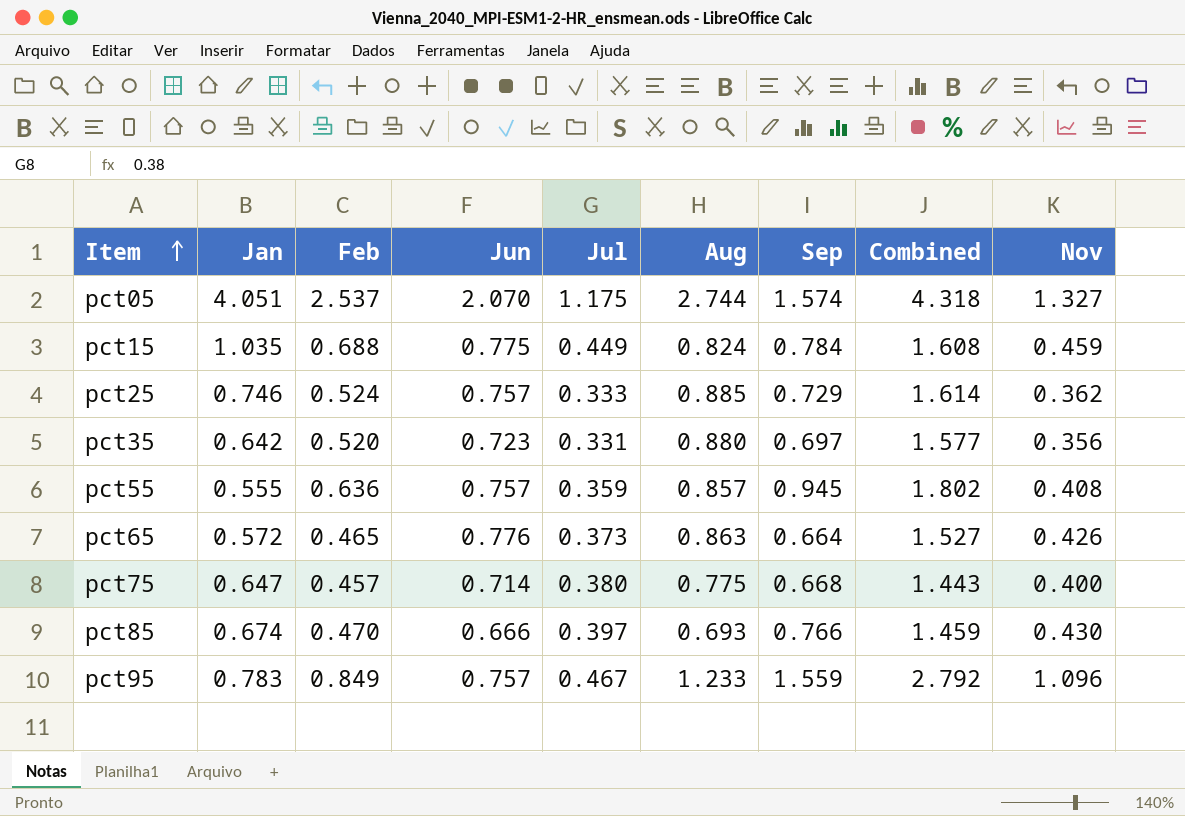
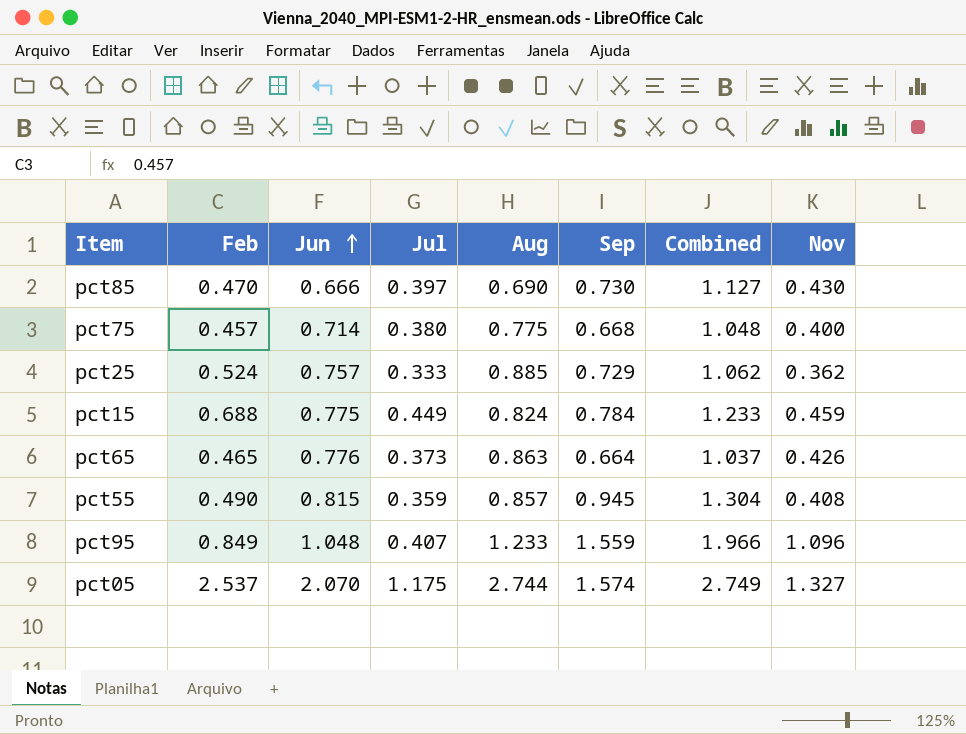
row order: Item ascending -> Jun ascending
column Jan | position: 2 -> none
column Combined | formula: [Aug] + [Sep] -> [Jul] + [Sep]
row pct35: 0.642 | 0.520 | 0.723 | 0.331 | 0.880 | 0.697 | 1.577 | 0.356 -> none
pct85 | Aug: 0.693 -> 0.690
pct85 | Sep: 0.766 -> 0.730
pct55 | Feb: 0.636 -> 0.490
pct55 | Jun: 0.757 -> 0.815
pct95 | Jun: 0.757 -> 1.048
pct95 | Jul: 0.467 -> 0.407

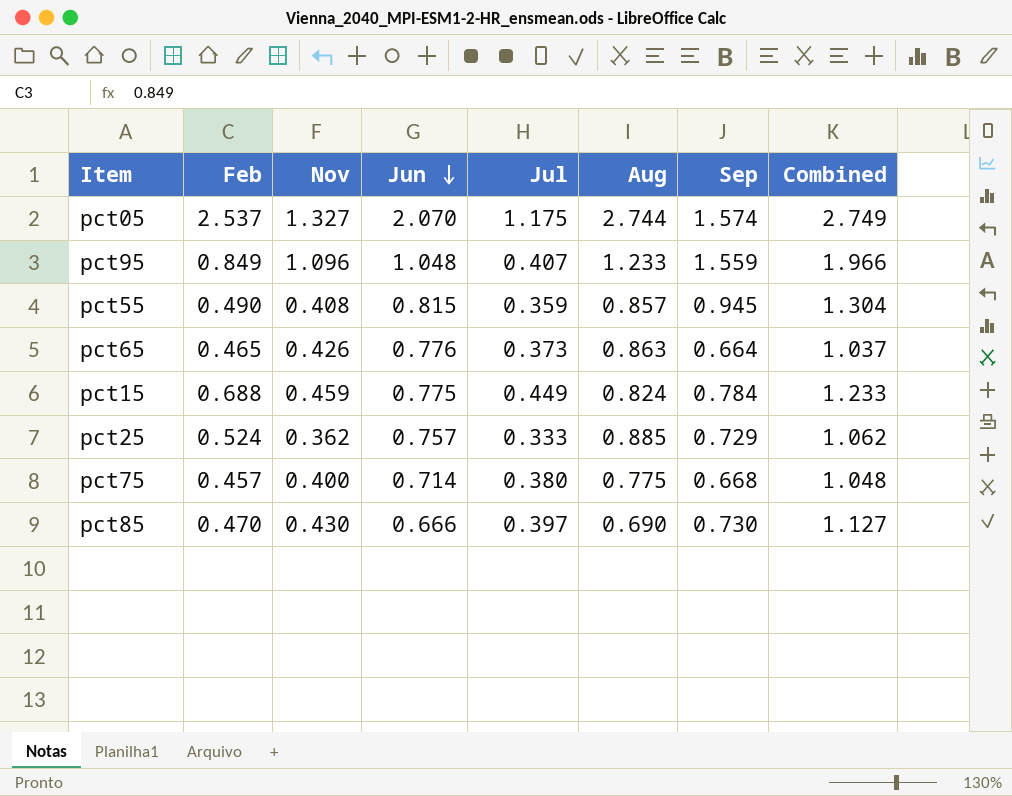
row order: Jun ascending -> Jun descending
column Nov | position: 8 -> 3

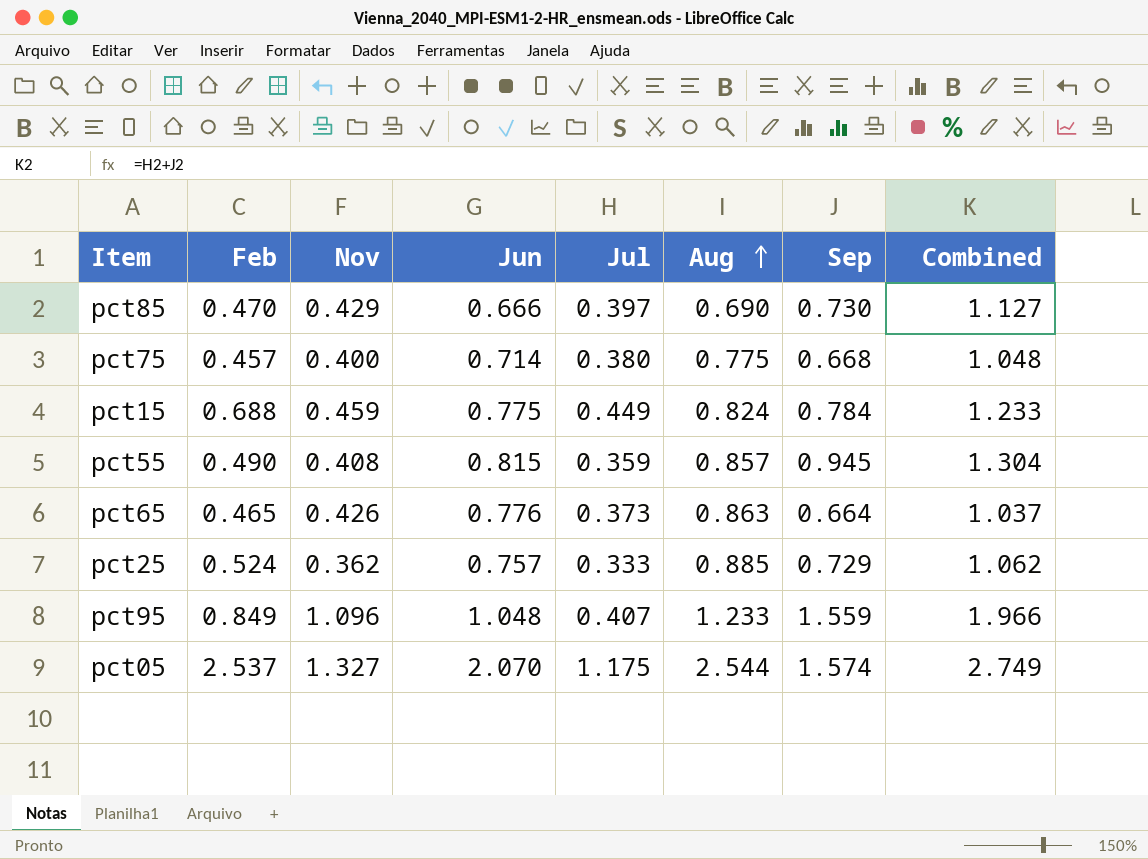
row order: Jun descending -> Aug ascending
pct85 | Nov: 0.430 -> 0.429
pct05 | Aug: 2.744 -> 2.544

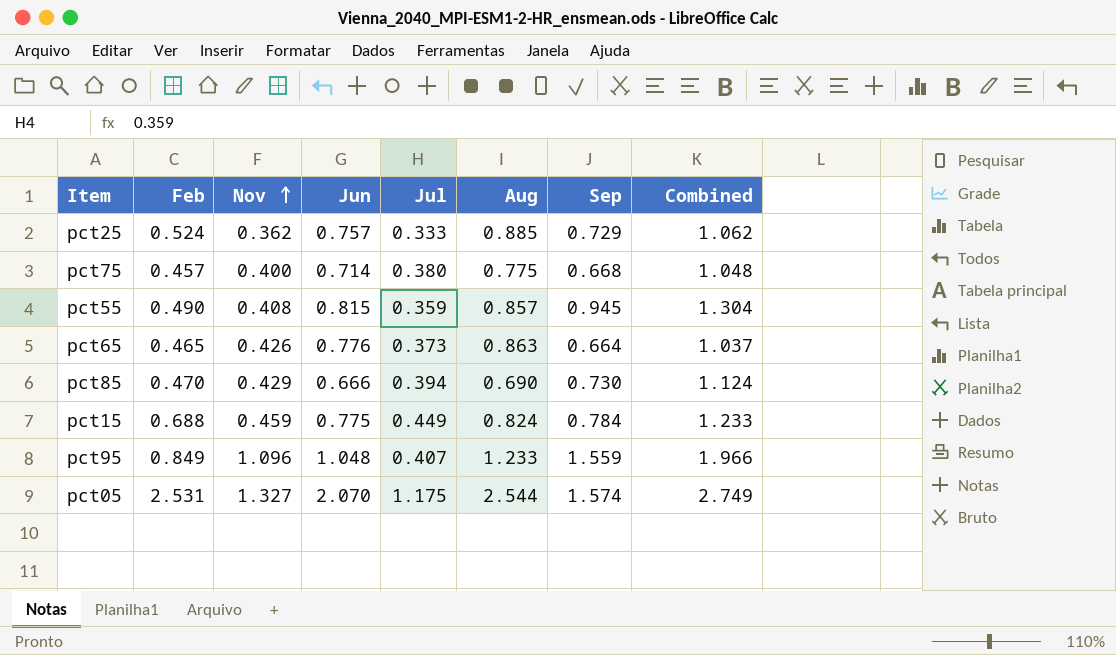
row order: Aug ascending -> Nov ascending
pct85 | Jul: 0.397 -> 0.394
pct85 | Combined: 1.127 -> 1.124
pct05 | Feb: 2.537 -> 2.531

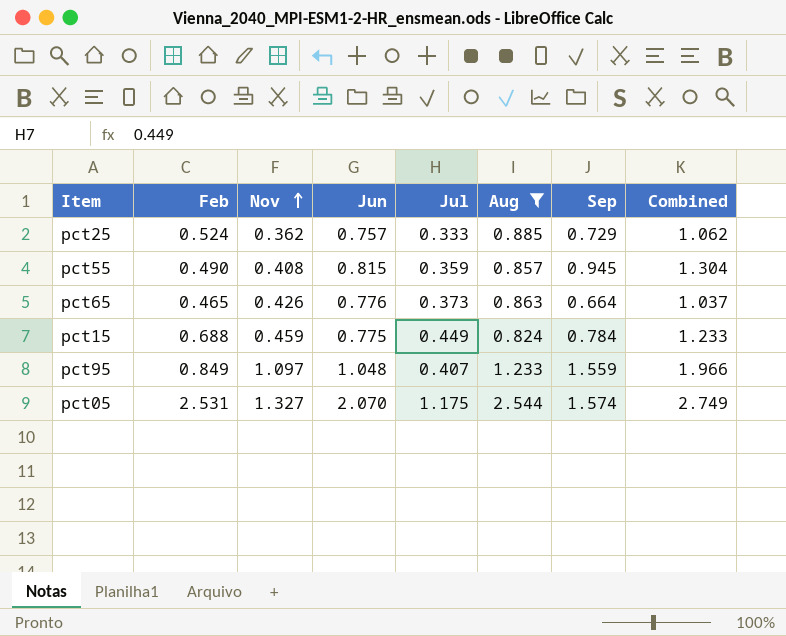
filter: none -> Aug >= 0.824
pct95 | Nov: 1.096 -> 1.097

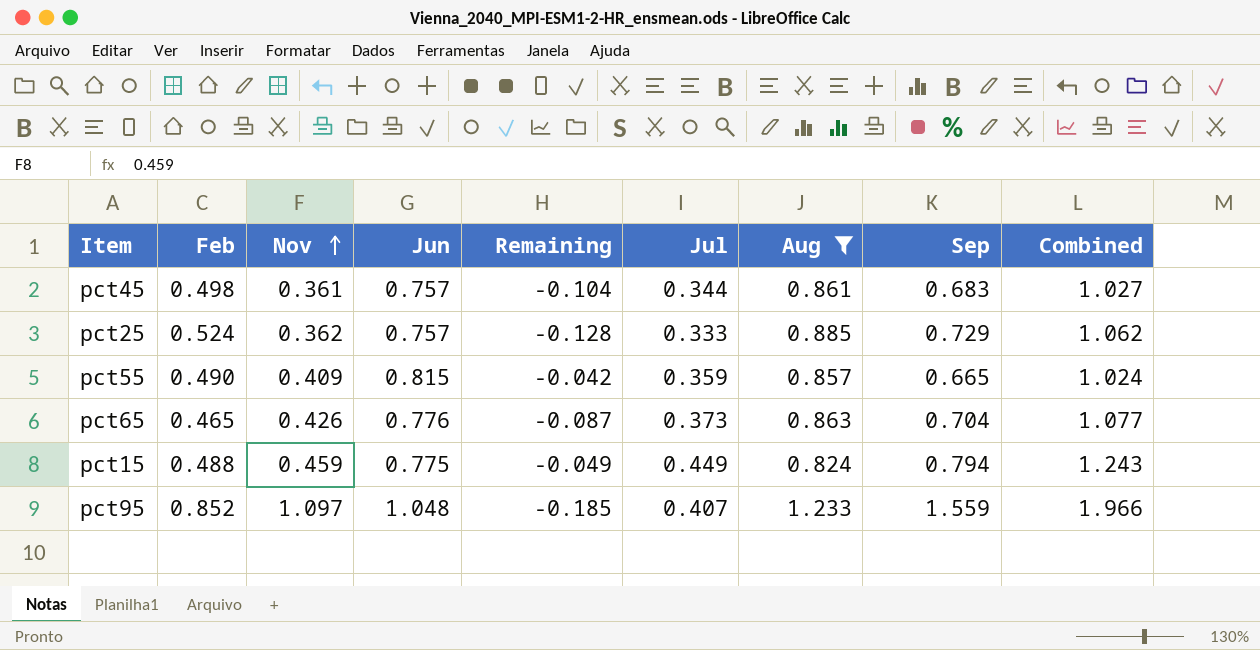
column Remaining | formula: none -> [Jun] - [Aug]
row pct05: 2.531 | 1.327 | 2.070 | 1.175 | 2.544 | 1.574 | 2.749 -> none
row pct45: none -> 0.498 | 0.361 | 0.757 | -0.104 | 0.344 | 0.861 | 0.683 | 1.027
pct55 | Nov: 0.408 -> 0.409
pct55 | Sep: 0.945 -> 0.665
pct55 | Combined: 1.304 -> 1.024
pct65 | Sep: 0.664 -> 0.704
pct65 | Combined: 1.037 -> 1.077
pct15 | Feb: 0.688 -> 0.488
pct15 | Sep: 0.784 -> 0.794
pct15 | Combined: 1.233 -> 1.243
pct95 | Feb: 0.849 -> 0.852

